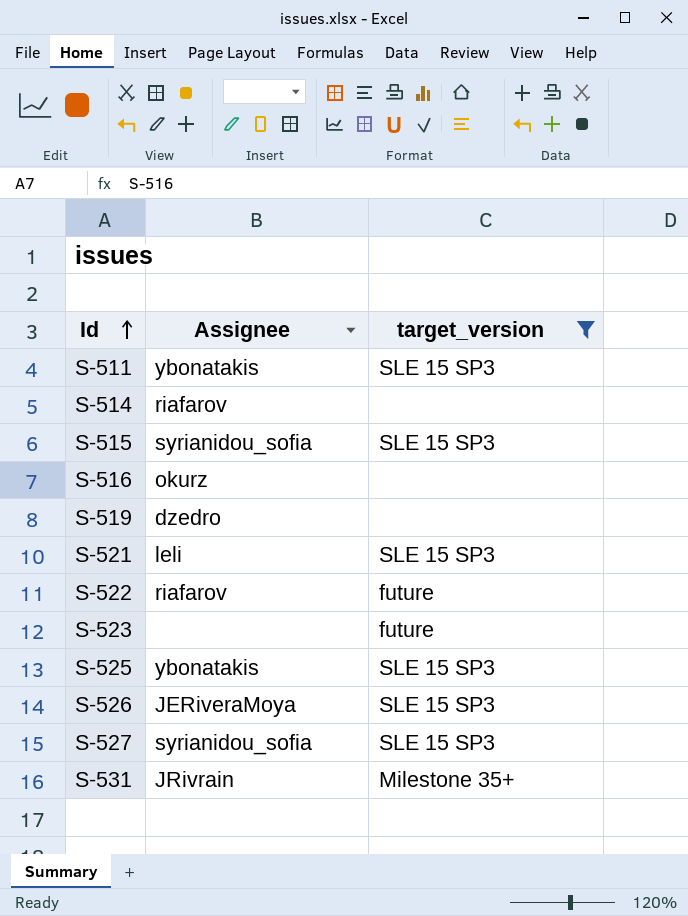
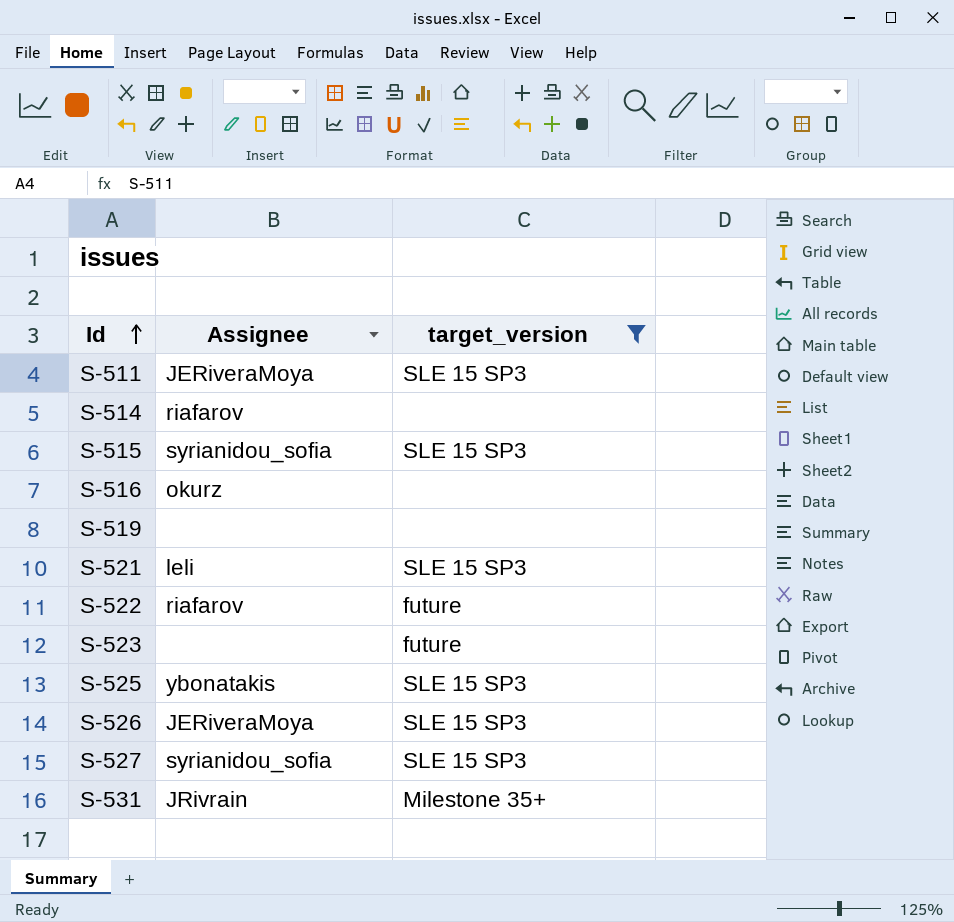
S-511 | Assignee: ybonatakis -> JERiveraMoya
S-519 | Assignee: dzedro -> none

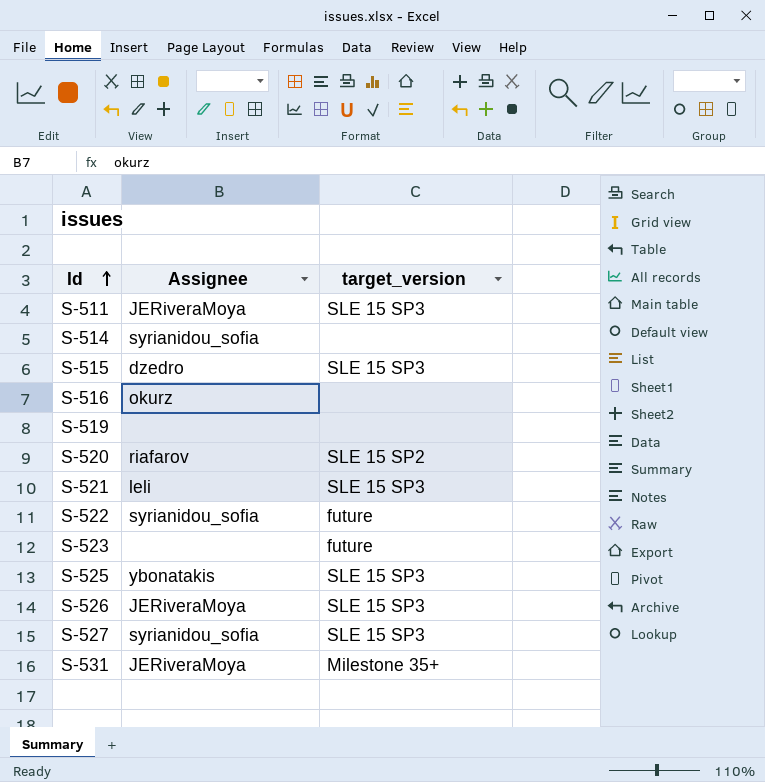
filter: target_version != SLE 15 SP2 -> none
S-514 | Assignee: riafarov -> syrianidou_sofia
S-515 | Assignee: syrianidou_sofia -> dzedro
S-522 | Assignee: riafarov -> syrianidou_sofia
S-531 | Assignee: JRivrain -> JERiveraMoya

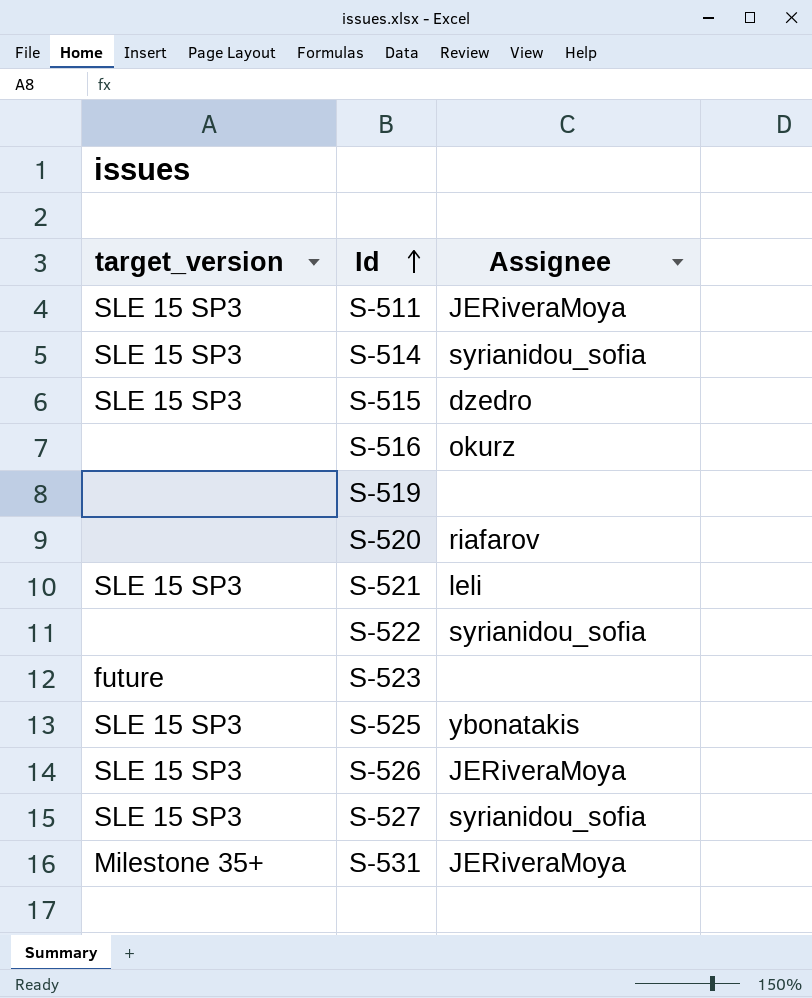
column target_version | position: 3 -> 1
S-514 | target_version: none -> SLE 15 SP3
S-520 | target_version: SLE 15 SP2 -> none
S-522 | target_version: future -> none

